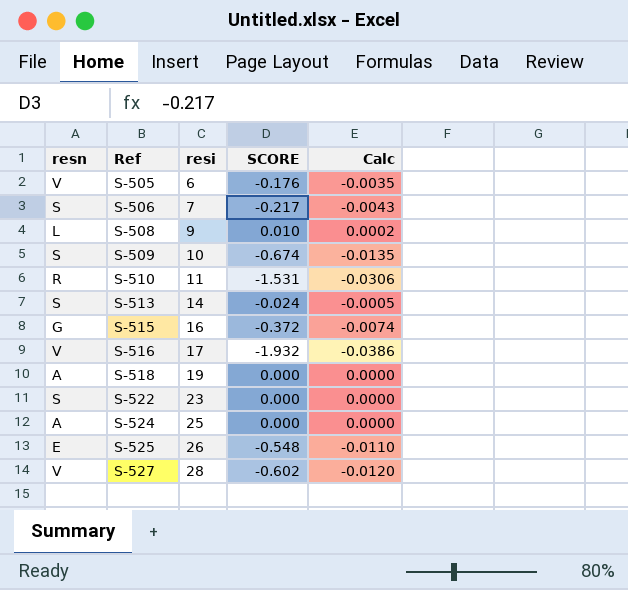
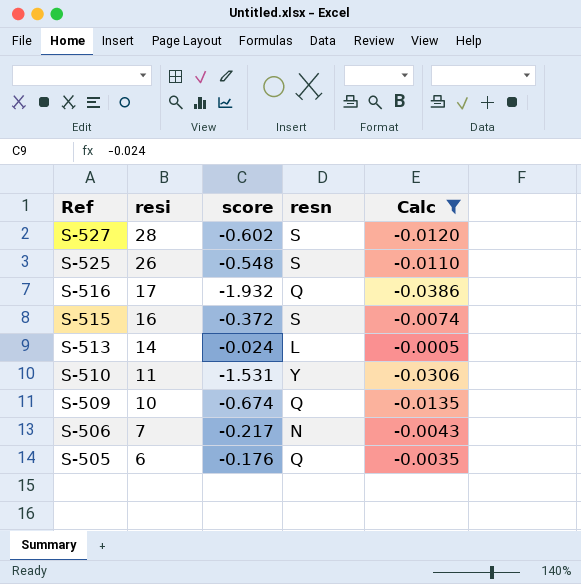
filter: none -> Calc <= -0.0005
row order: Ref ascending -> Ref descending
column name: SCORE -> score
column resn | position: 1 -> 4
S-527 | resn: V -> S
S-525 | resn: E -> S
S-516 | resn: V -> Q
S-515 | resn: G -> S
S-513 | resn: S -> L
S-510 | resn: R -> Y
S-509 | resn: S -> Q
S-506 | resn: S -> N
S-505 | resn: V -> Q

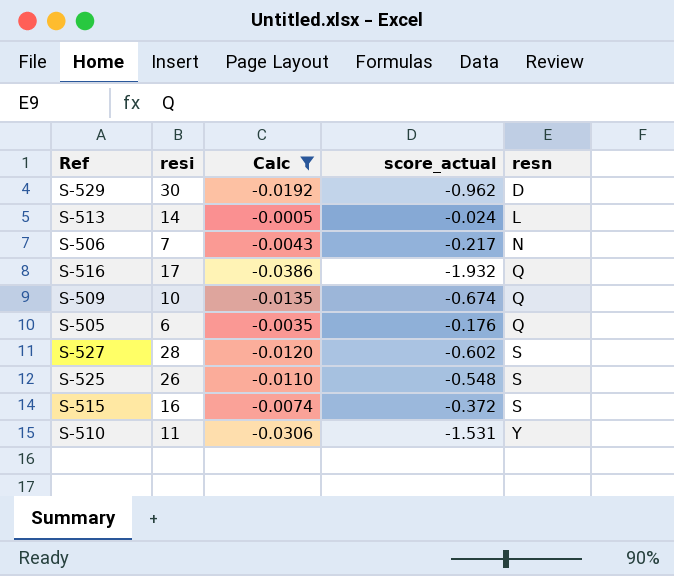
row order: Ref descending -> resn ascending
column Calc | position: 5 -> 3
column name: score -> score_actual
row S-529: none -> 30 | -0.0192 | -0.962 | D

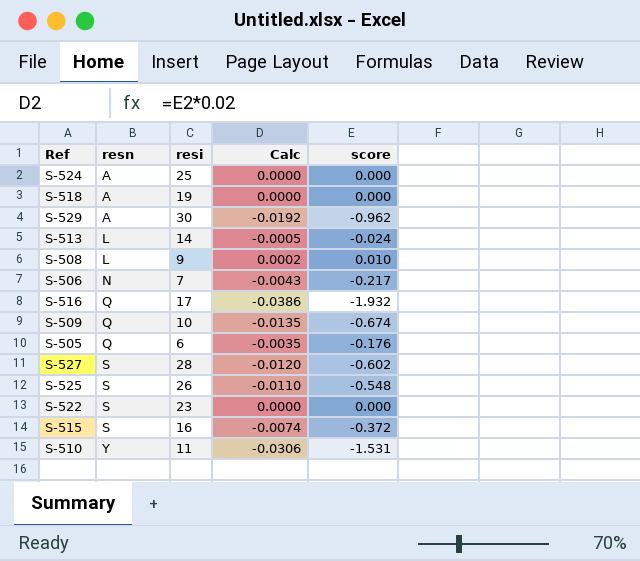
filter: Calc <= -0.0005 -> none
column resn | position: 5 -> 2
column name: score_actual -> score
S-529 | resn: D -> A

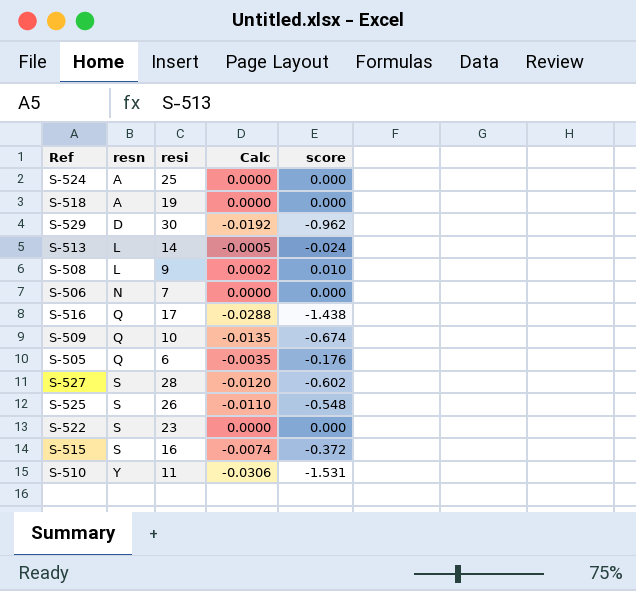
S-529 | resn: A -> D
S-506 | Calc: -0.0043 -> 0.0000
S-506 | score: -0.217 -> 0.000
S-516 | Calc: -0.0386 -> -0.0288
S-516 | score: -1.932 -> -1.438

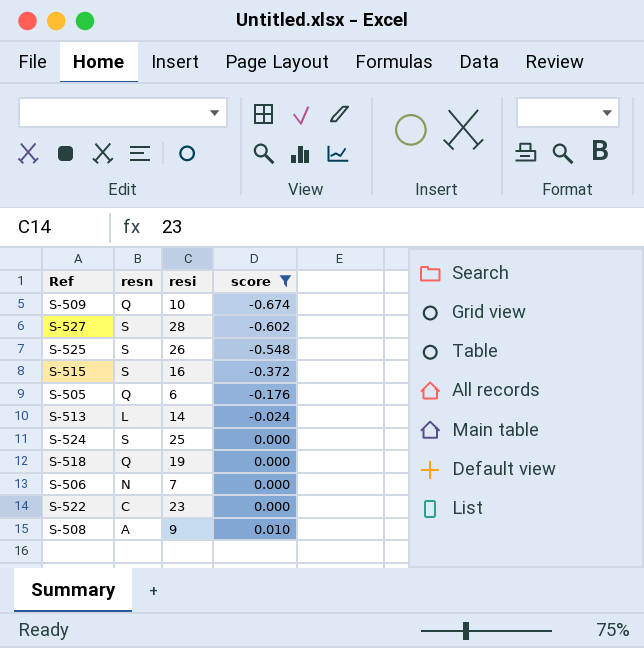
filter: none -> score >= -0.674
row order: resn ascending -> score ascending
column Calc | formula: [score] * 0.02 -> none
S-524 | resn: A -> S
S-518 | resn: A -> Q
S-522 | resn: S -> C
S-508 | resn: L -> A

